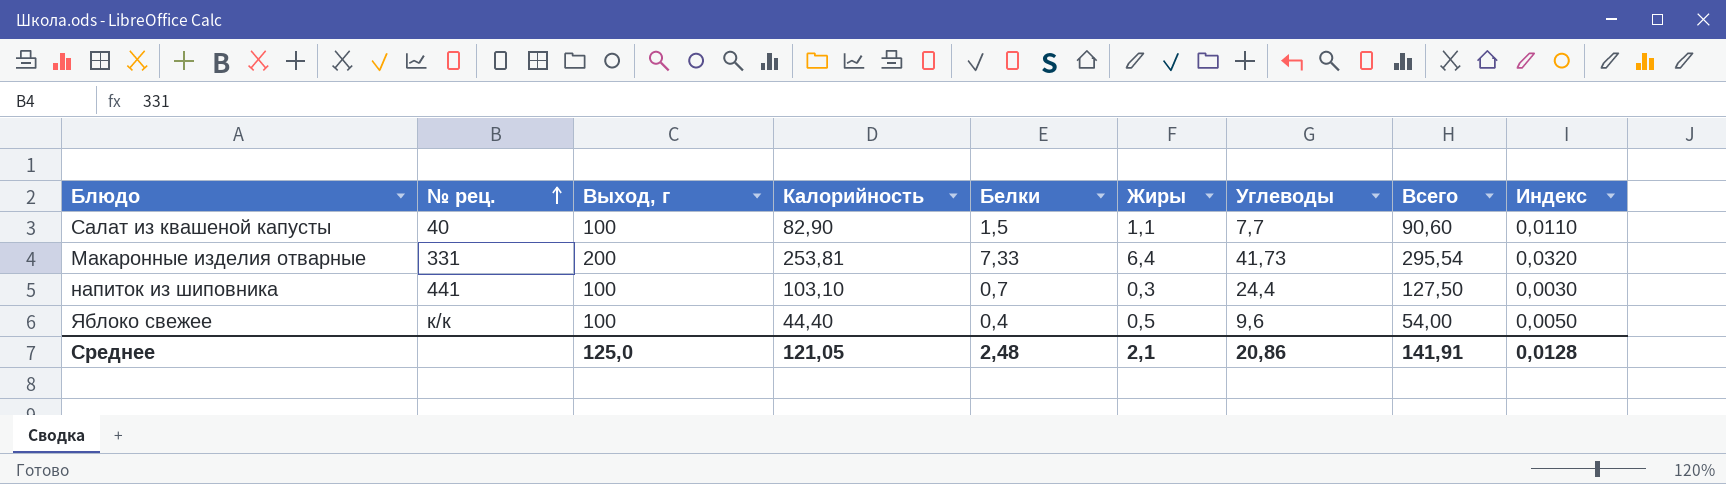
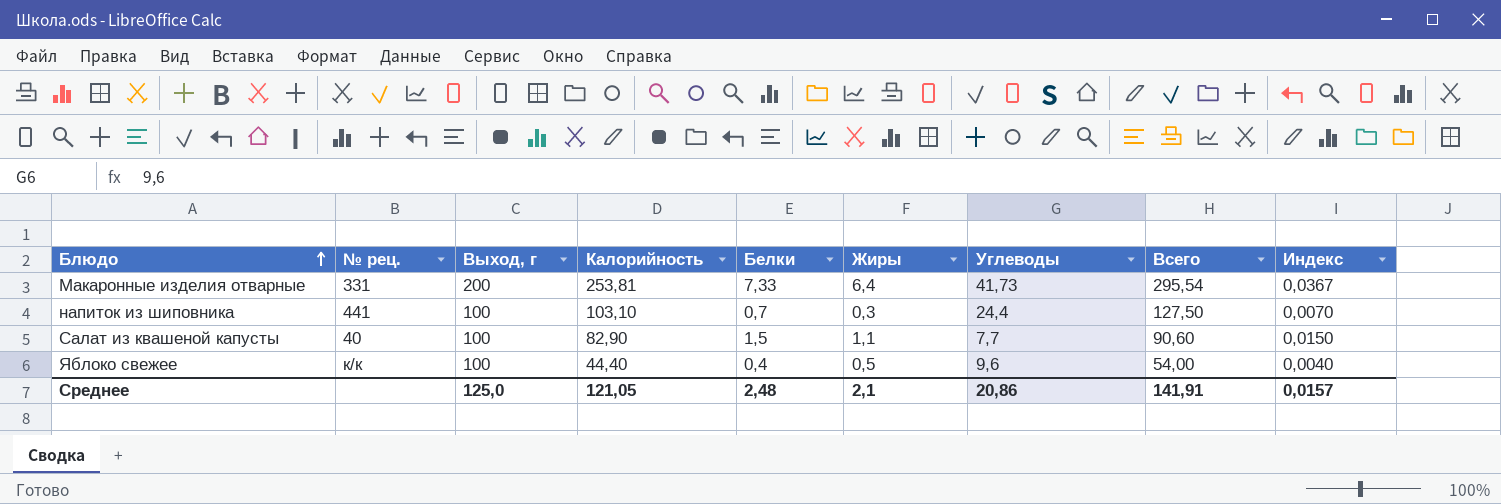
row order: № рец. ascending -> Блюдо ascending
column Индекс | formula: [Жиры] / [Выход, г] -> [Белки] / [Выход, г]
Среднее | Индекс: 0,0128 -> 0,0157

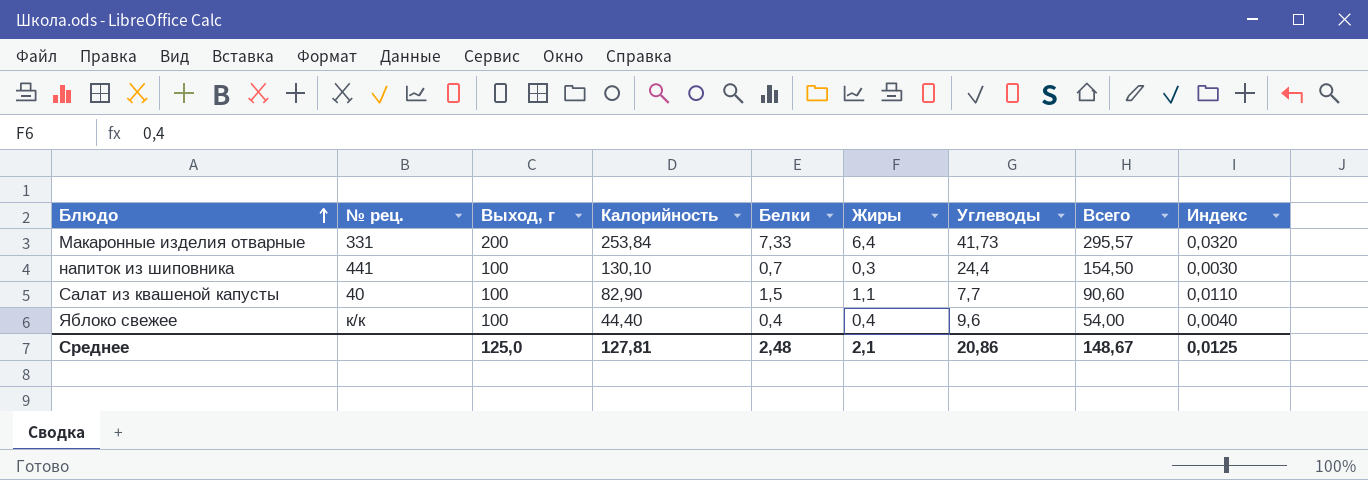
column Индекс | formula: [Белки] / [Выход, г] -> [Жиры] / [Выход, г]
Макаронные изделия отварные | Калорийность: 253,81 -> 253,84
Макаронные изделия отварные | Всего: 295,54 -> 295,57
напиток из шиповника | Калорийность: 103,10 -> 130,10
напиток из шиповника | Всего: 127,50 -> 154,50
Яблоко свежее | Жиры: 0,5 -> 0,4
Среднее | Калорийность: 121,05 -> 127,81
Среднее | Всего: 141,91 -> 148,67
Среднее | Индекс: 0,0157 -> 0,0125

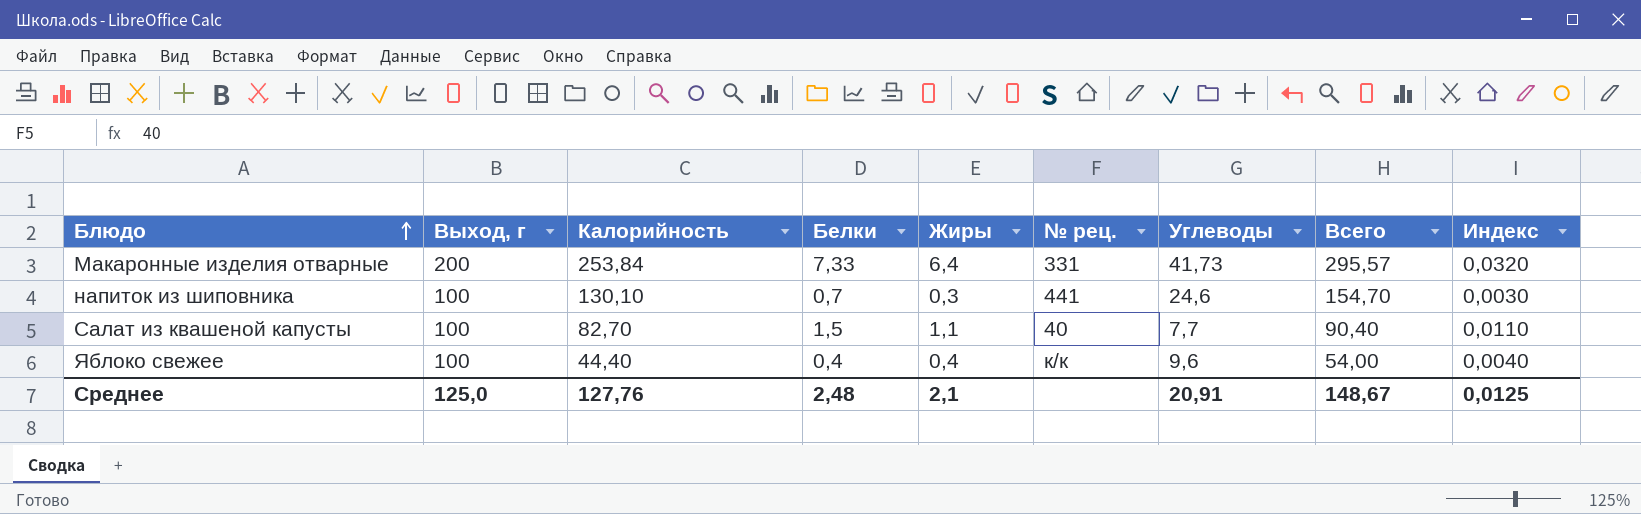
column № рец. | position: 2 -> 6
напиток из шиповника | Углеводы: 24,4 -> 24,6
напиток из шиповника | Всего: 154,50 -> 154,70
Салат из квашеной капусты | Калорийность: 82,90 -> 82,70
Салат из квашеной капусты | Всего: 90,60 -> 90,40
Среднее | Калорийность: 127,81 -> 127,76
Среднее | Углеводы: 20,86 -> 20,91

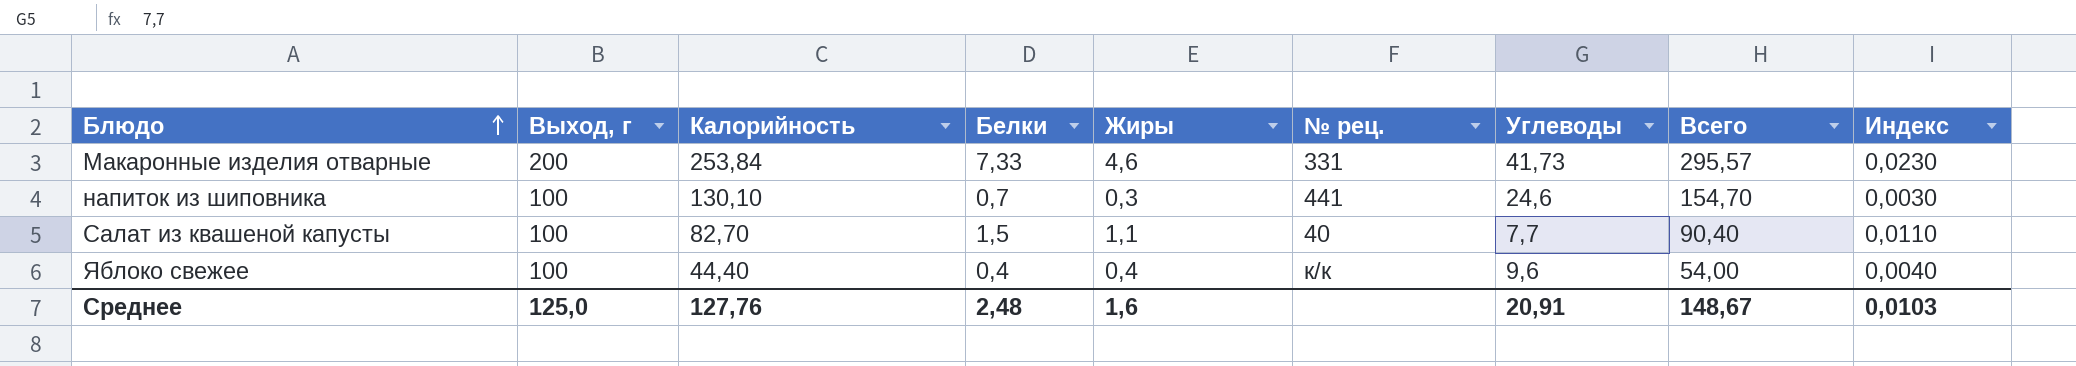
Макаронные изделия отварные | Жиры: 6,4 -> 4,6
Макаронные изделия отварные | Индекс: 0,0320 -> 0,0230
Среднее | Жиры: 2,1 -> 1,6
Среднее | Индекс: 0,0125 -> 0,0103

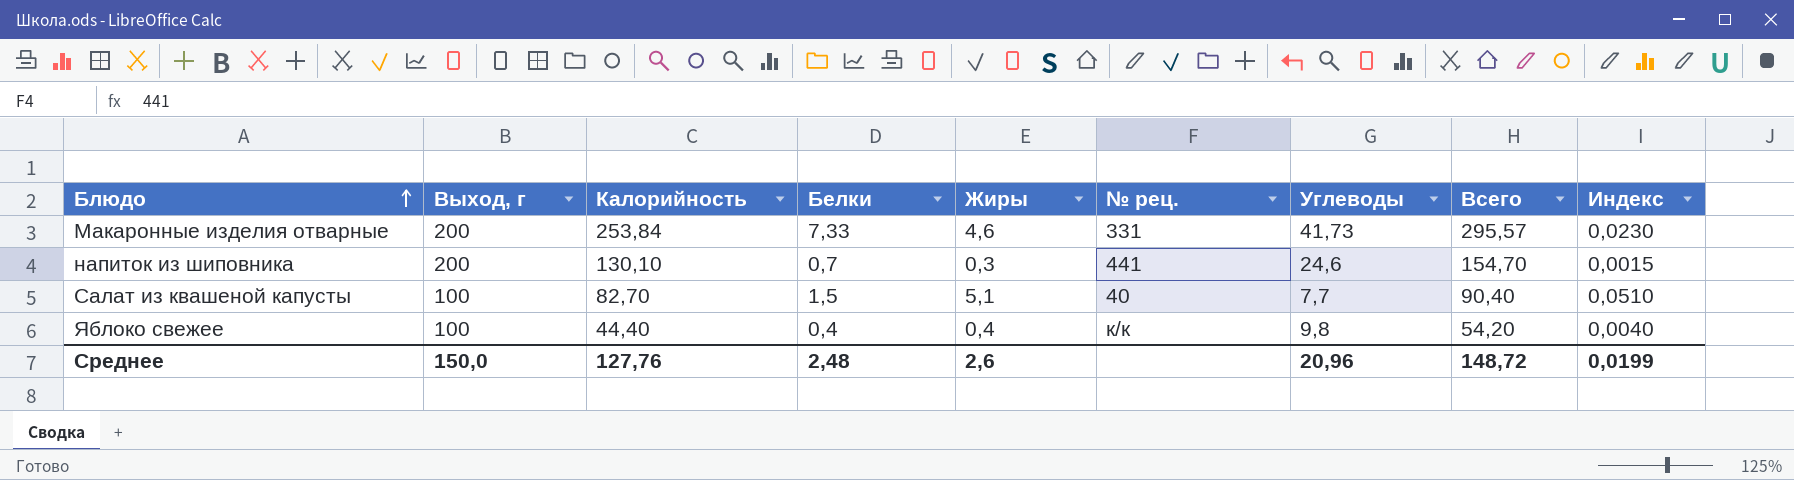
напиток из шиповника | Выход, г: 100 -> 200
напиток из шиповника | Индекс: 0,0030 -> 0,0015
Салат из квашеной капусты | Жиры: 1,1 -> 5,1
Салат из квашеной капусты | Индекс: 0,0110 -> 0,0510
Яблоко свежее | Углеводы: 9,6 -> 9,8
Яблоко свежее | Всего: 54,00 -> 54,20
Среднее | Выход, г: 125,0 -> 150,0
Среднее | Жиры: 1,6 -> 2,6
Среднее | Углеводы: 20,91 -> 20,96
Среднее | Всего: 148,67 -> 148,72
Среднее | Индекс: 0,0103 -> 0,0199

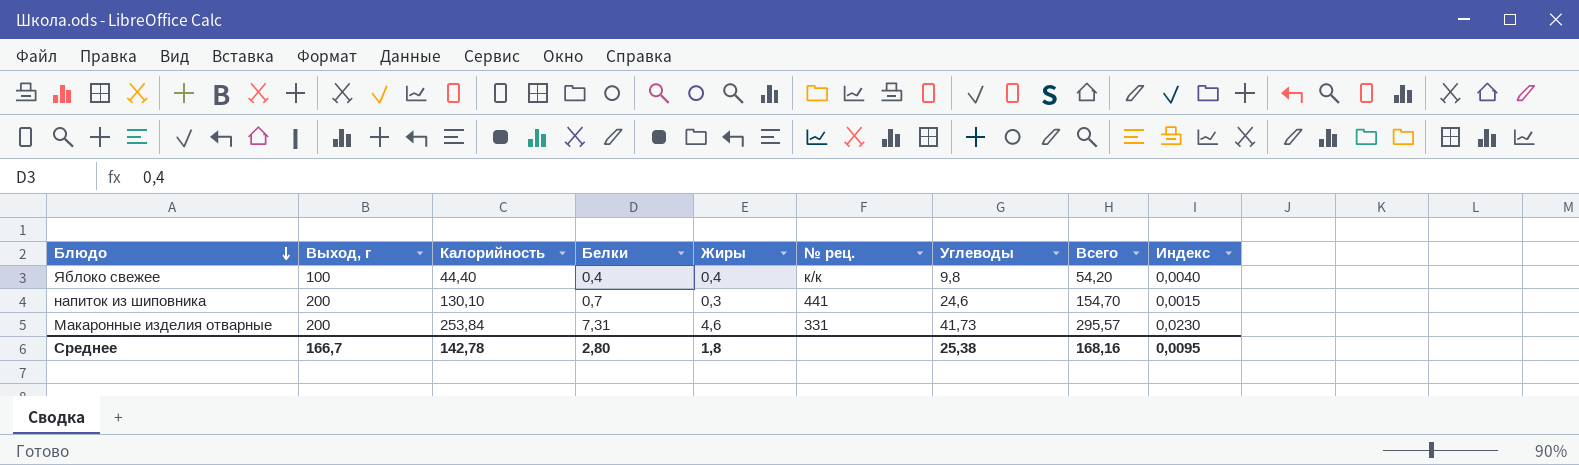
row order: Блюдо ascending -> Блюдо descending
row Салат из квашеной капусты: 100 | 82,70 | 1,5 | 5,1 | 40 | 7,7 | 90,40 | 0,0510 -> none
Макаронные изделия отварные | Белки: 7,33 -> 7,31
Среднее | Выход, г: 150,0 -> 166,7
Среднее | Калорийность: 127,76 -> 142,78
Среднее | Белки: 2,48 -> 2,80
Среднее | Жиры: 2,6 -> 1,8
Среднее | Углеводы: 20,96 -> 25,38
Среднее | Всего: 148,72 -> 168,16
Среднее | Индекс: 0,0199 -> 0,0095

